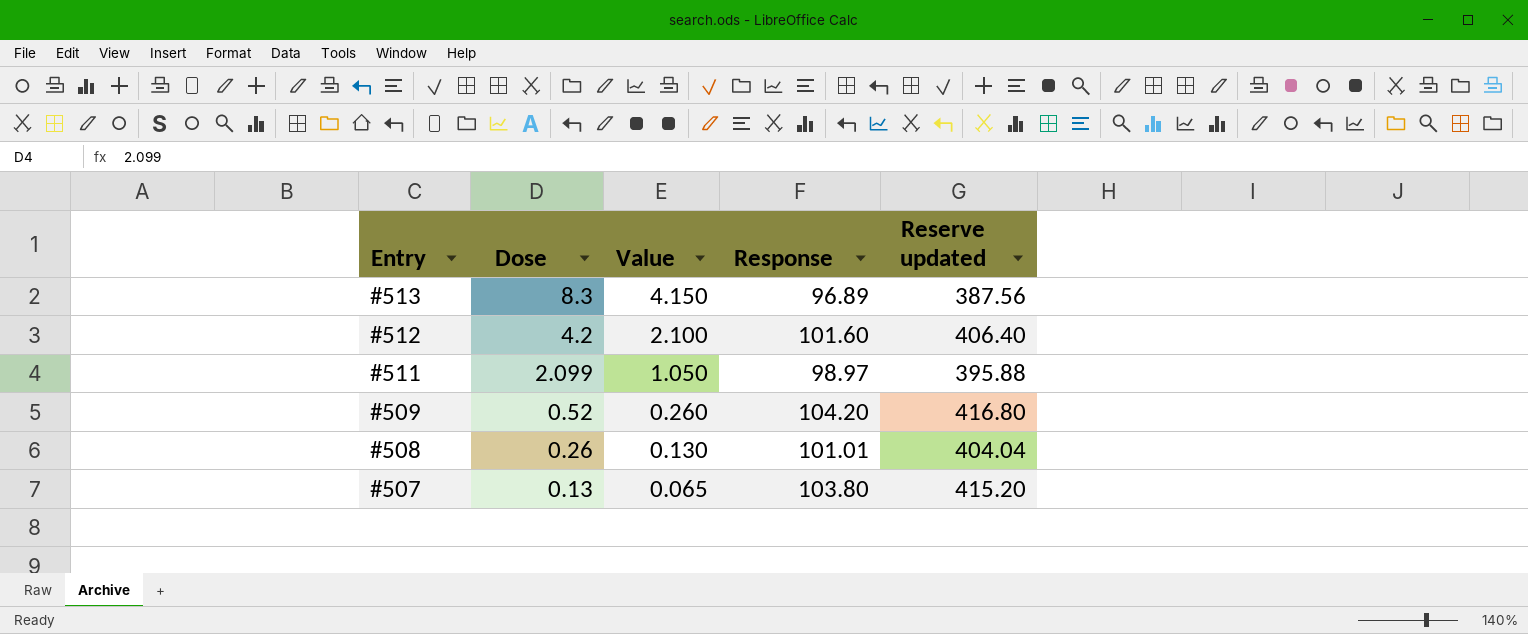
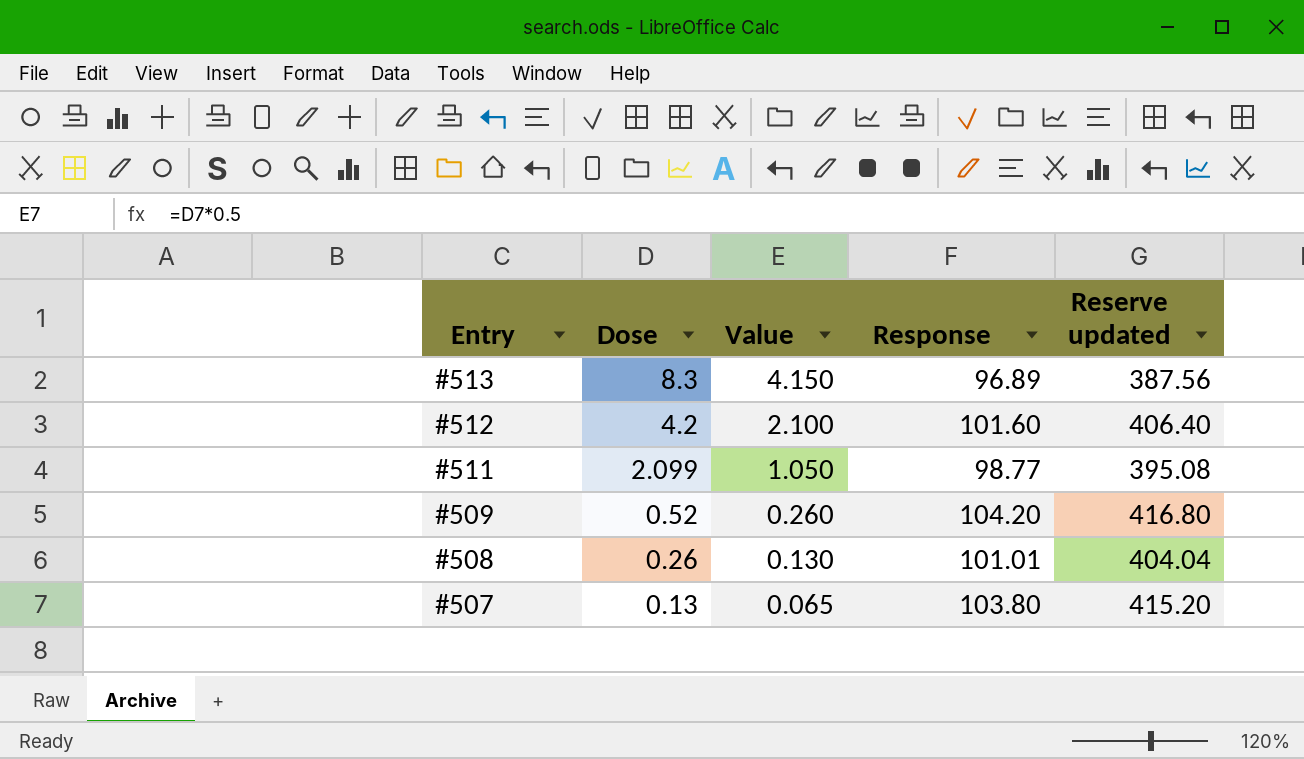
#511 | Response: 98.97 -> 98.77
#511 | Reserve updated: 395.88 -> 395.08

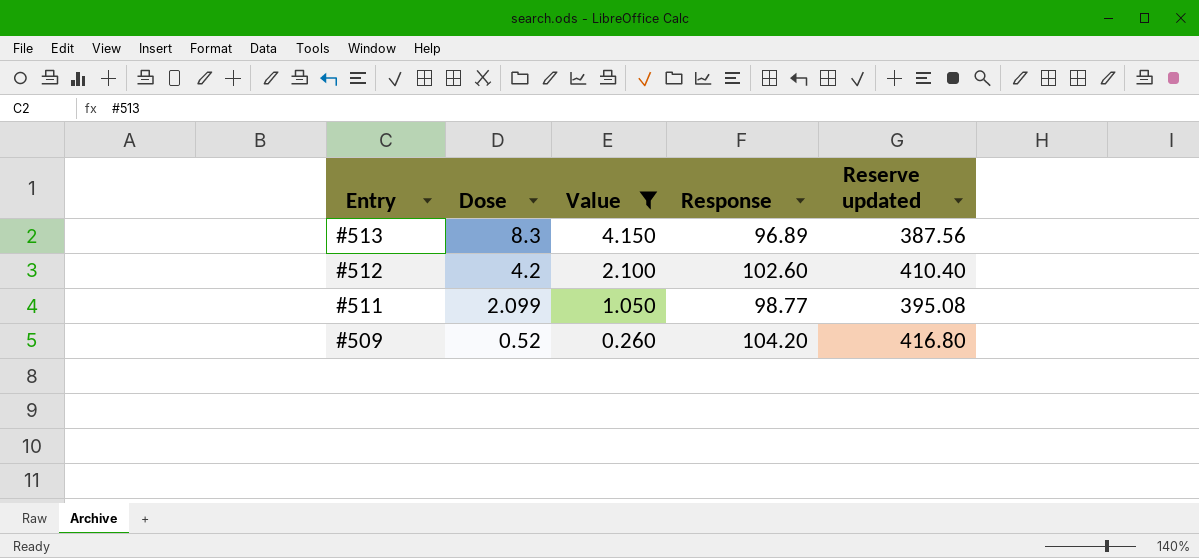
filter: none -> Value >= 0.260
#512 | Response: 101.60 -> 102.60
#512 | Reserve updated: 406.40 -> 410.40

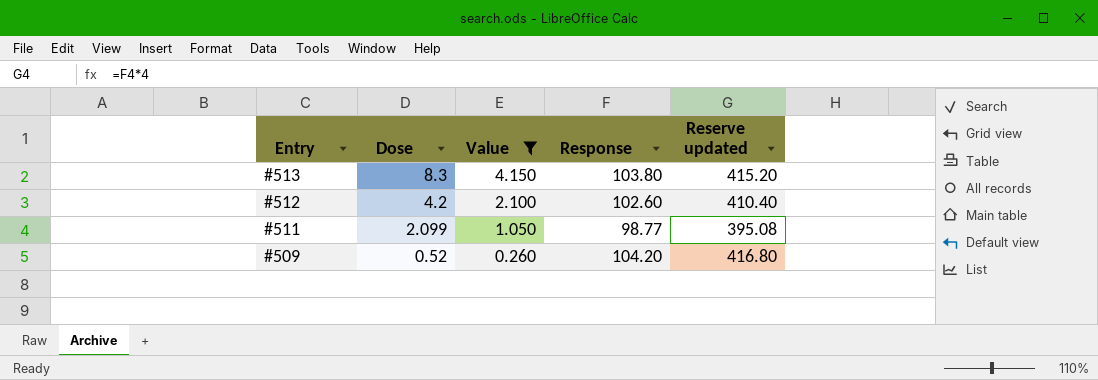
#513 | Response: 96.89 -> 103.80
#513 | Reserve updated: 387.56 -> 415.20

